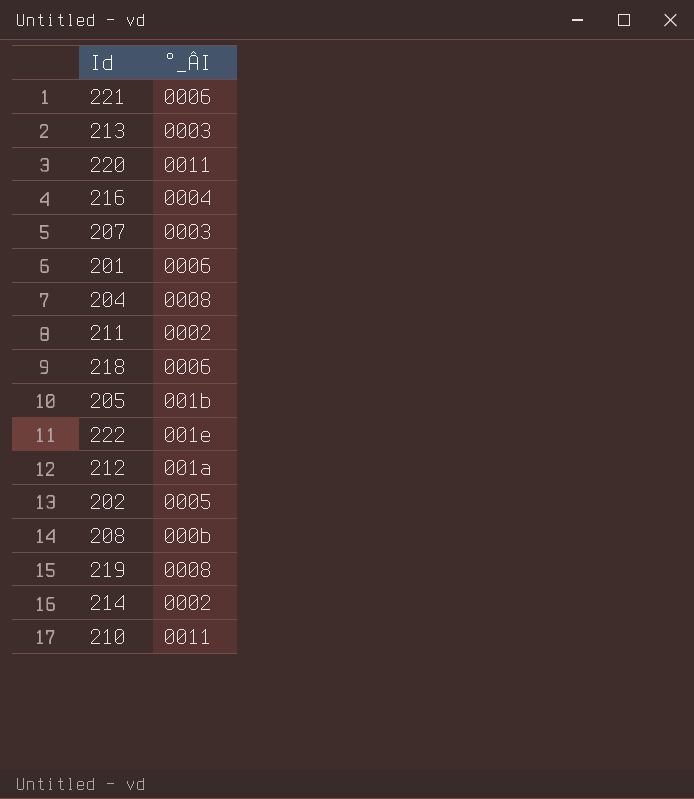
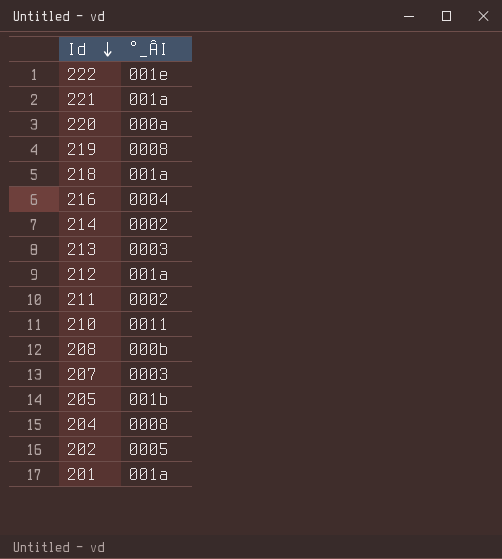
row order: none -> Id descending
221 | °_ÂI: 0006 -> 001a
220 | °_ÂI: 0011 -> 000a
218 | °_ÂI: 0006 -> 001a
201 | °_ÂI: 0006 -> 001a

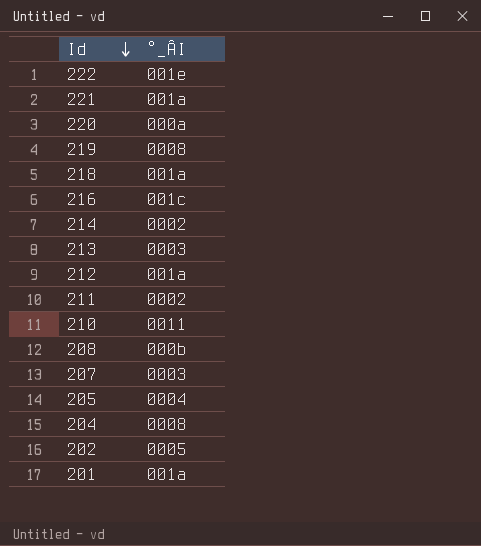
216 | °_ÂI: 0004 -> 001c
205 | °_ÂI: 001b -> 0004

